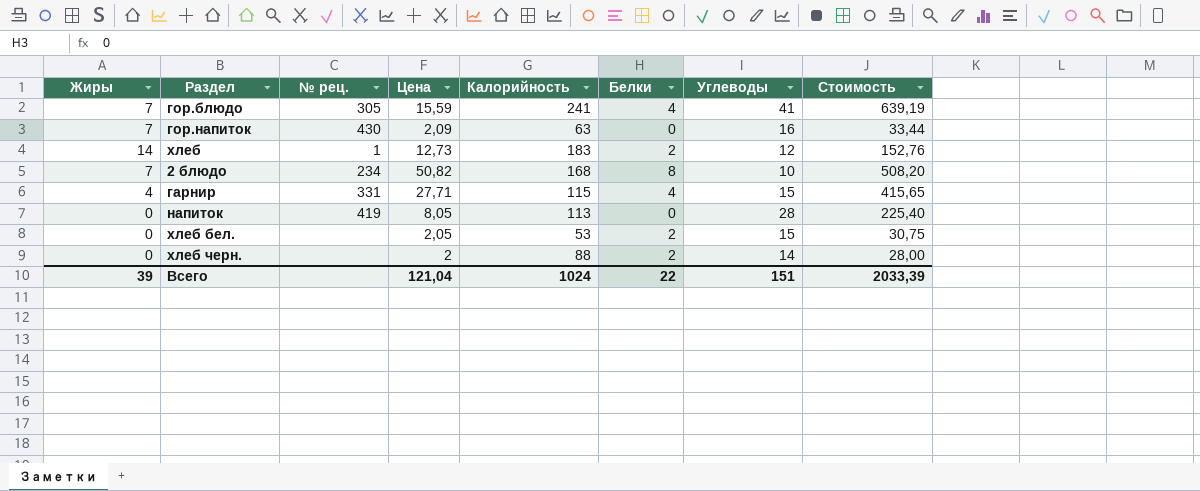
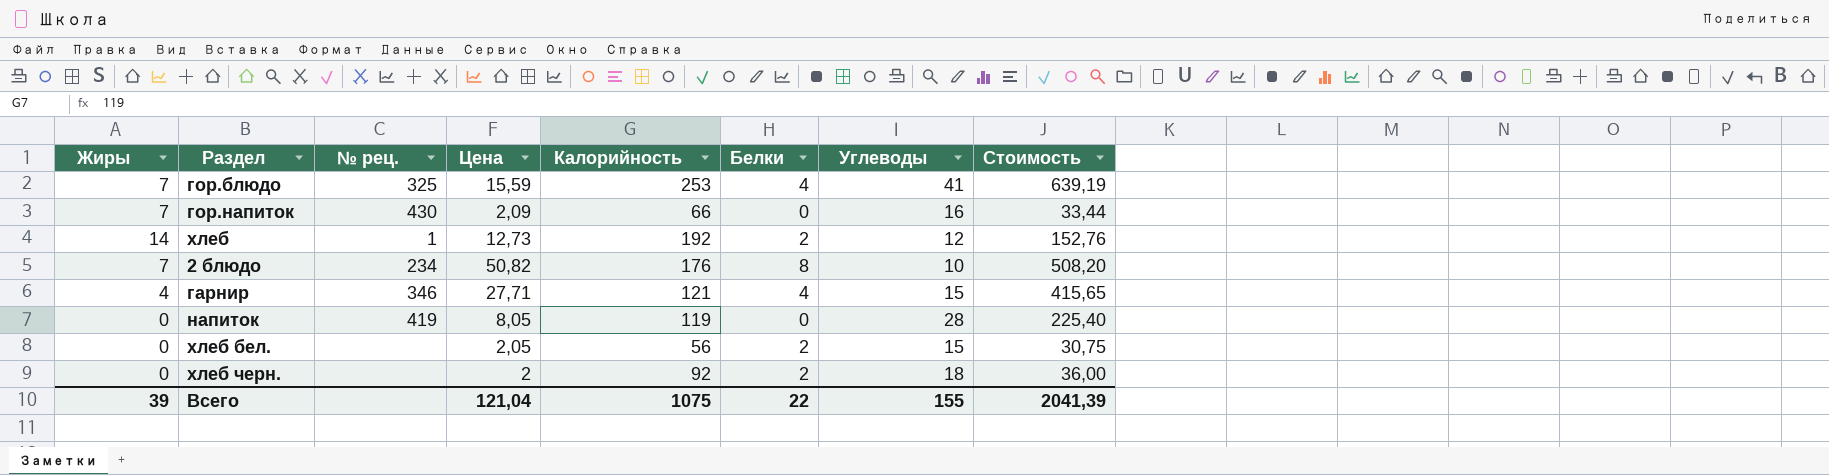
гор.блюдо | № рец.: 305 -> 325
гор.блюдо | Калорийность: 241 -> 253
гор.напиток | Калорийность: 63 -> 66
хлеб | Калорийность: 183 -> 192
2 блюдо | Калорийность: 168 -> 176
гарнир | № рец.: 331 -> 346
гарнир | Калорийность: 115 -> 121
напиток | Калорийность: 113 -> 119
хлеб бел. | Калорийность: 53 -> 56
хлеб черн. | Калорийность: 88 -> 92
хлеб черн. | Углеводы: 14 -> 18
хлеб черн. | Стоимость: 28,00 -> 36,00
Всего | Калорийность: 1024 -> 1075
Всего | Углеводы: 151 -> 155
Всего | Стоимость: 2033,39 -> 2041,39

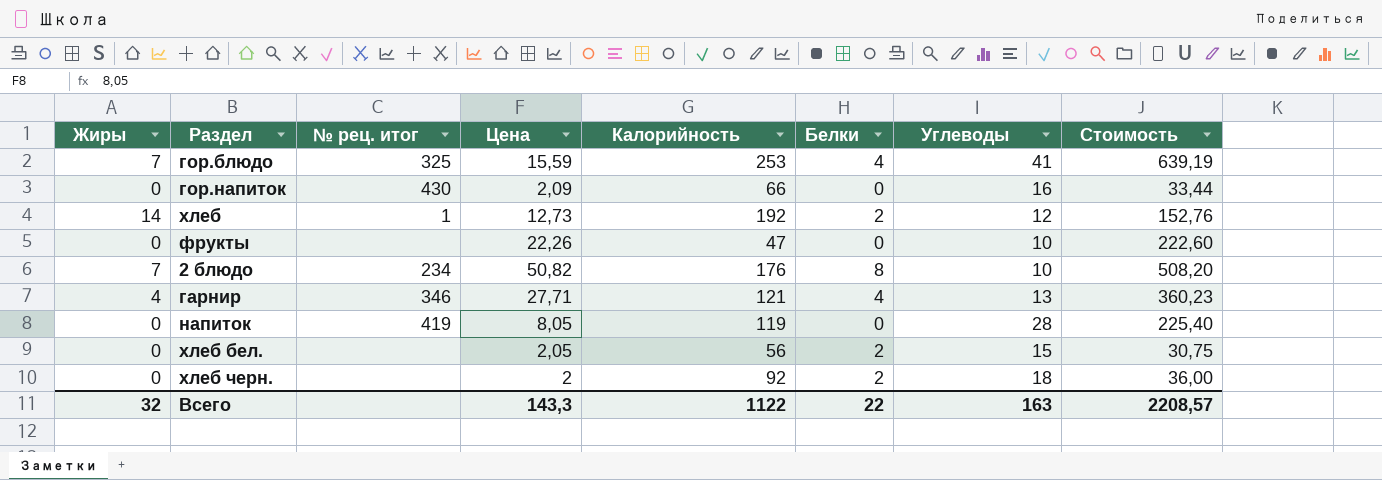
column name: № рец. -> № рец. итог
гор.напиток | Жиры: 7 -> 0
row фрукты: none -> 0 | none | 22,26 | 47 | 0 | 10 | 222,60
гарнир | Углеводы: 15 -> 13
гарнир | Стоимость: 415,65 -> 360,23
Всего | Жиры: 39 -> 32
Всего | Цена: 121,04 -> 143,3
Всего | Калорийность: 1075 -> 1122
Всего | Углеводы: 155 -> 163
Всего | Стоимость: 2041,39 -> 2208,57

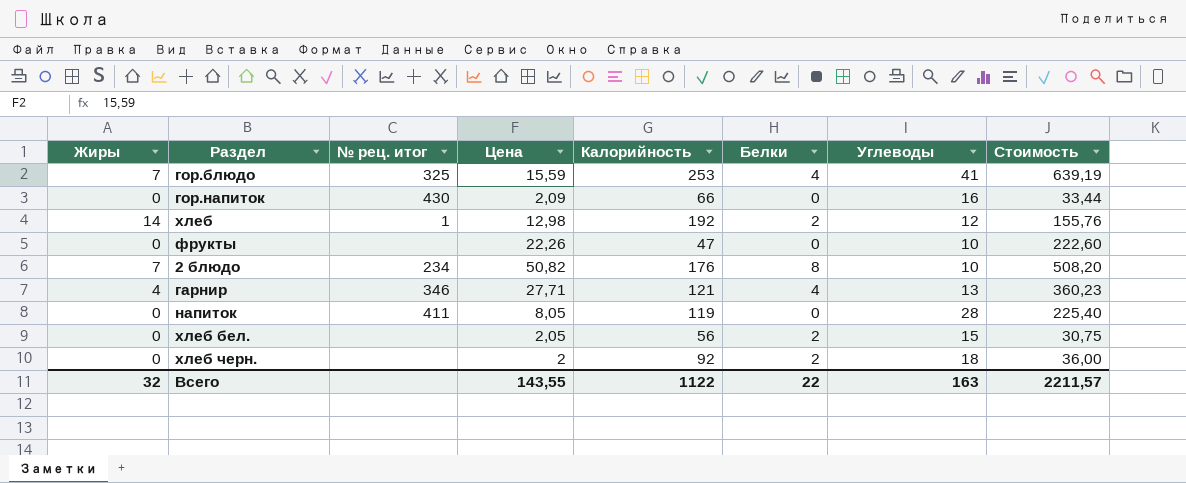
хлеб | Цена: 12,73 -> 12,98
хлеб | Стоимость: 152,76 -> 155,76
напиток | № рец. итог: 419 -> 411
Всего | Цена: 143,3 -> 143,55
Всего | Стоимость: 2208,57 -> 2211,57

